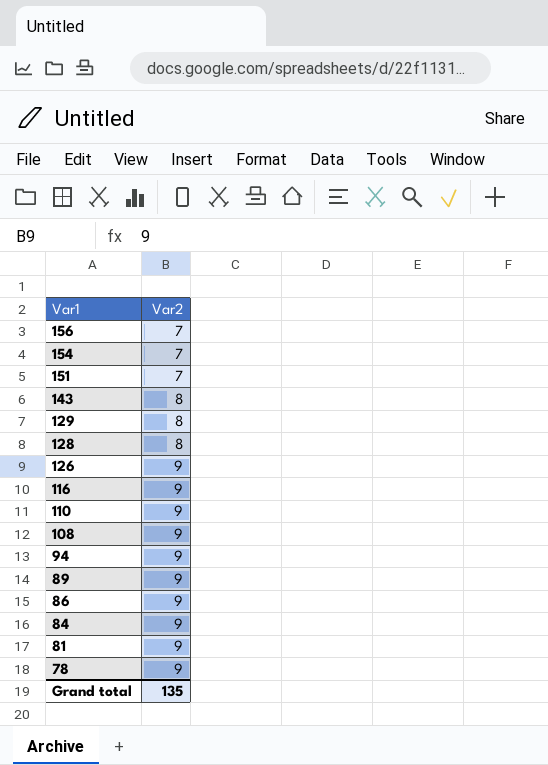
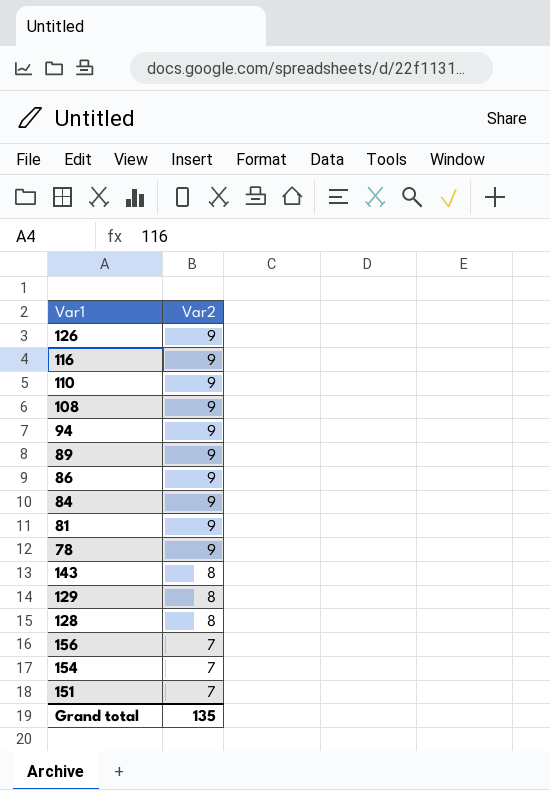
row order: Var1 descending -> Var2 descending

